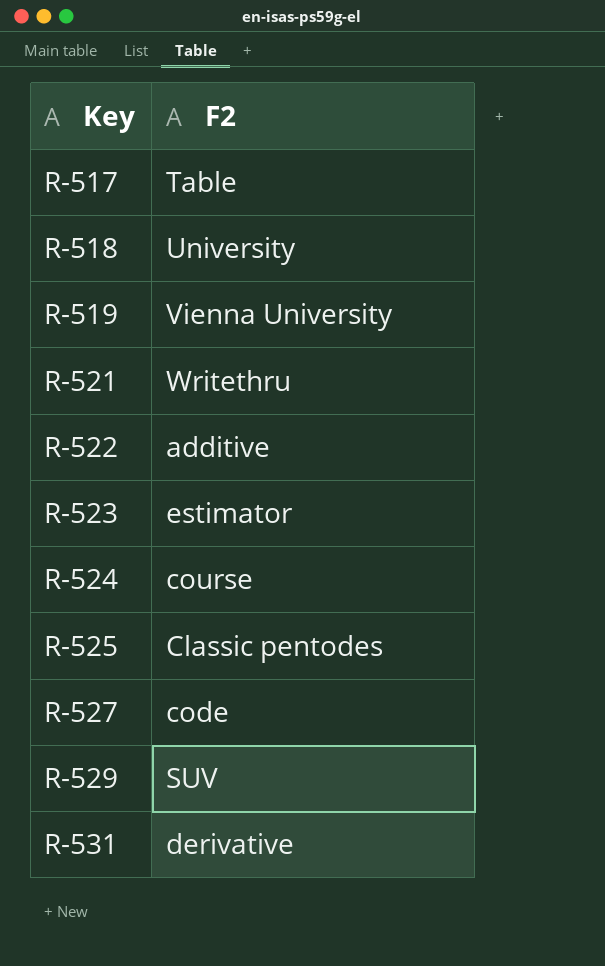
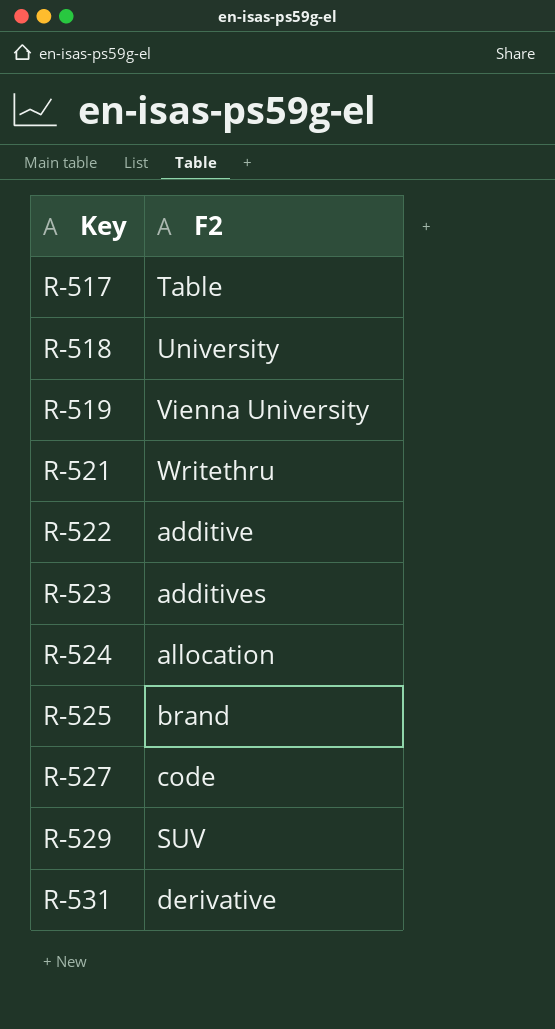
R-523 | F2: estimator -> additives
R-524 | F2: course -> allocation
R-525 | F2: Classic pentodes -> brand

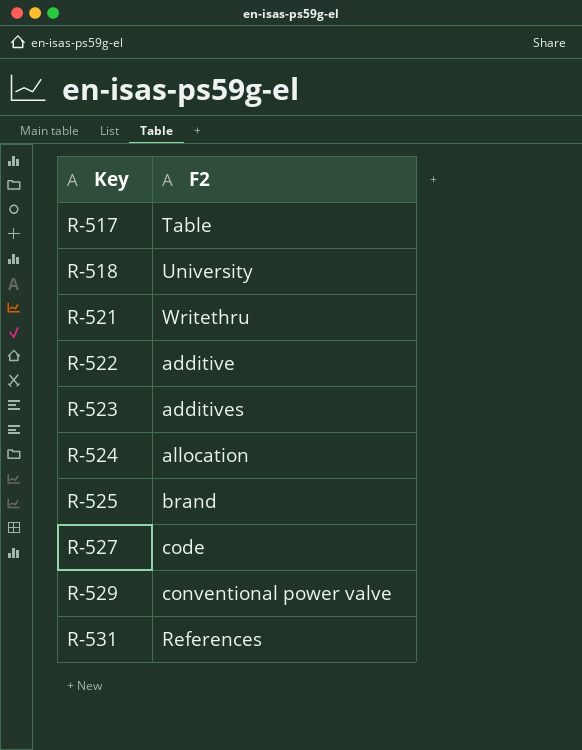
row R-519: Vienna University -> none
R-529 | F2: SUV -> conventional power valve
R-531 | F2: derivative -> References

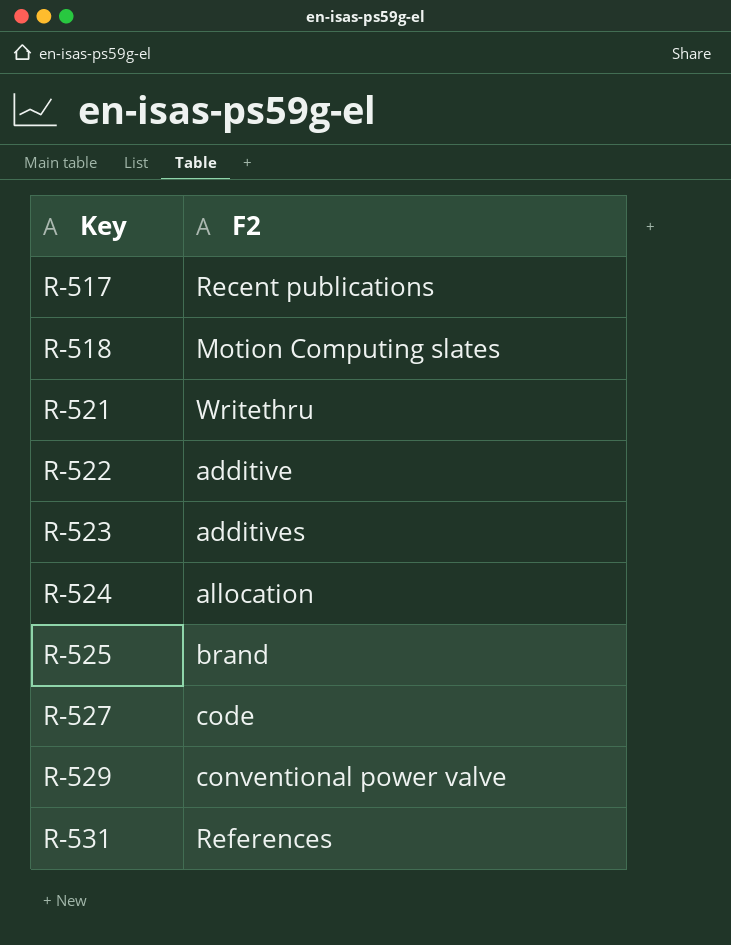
R-517 | F2: Table -> Recent publications
R-518 | F2: University -> Motion Computing slates

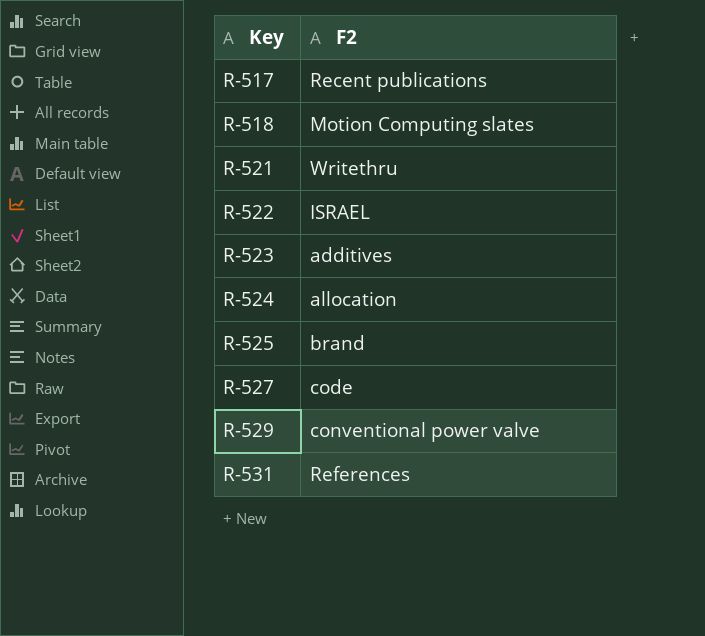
R-522 | F2: additive -> ISRAEL

